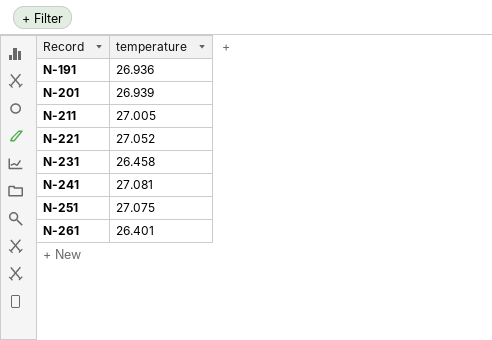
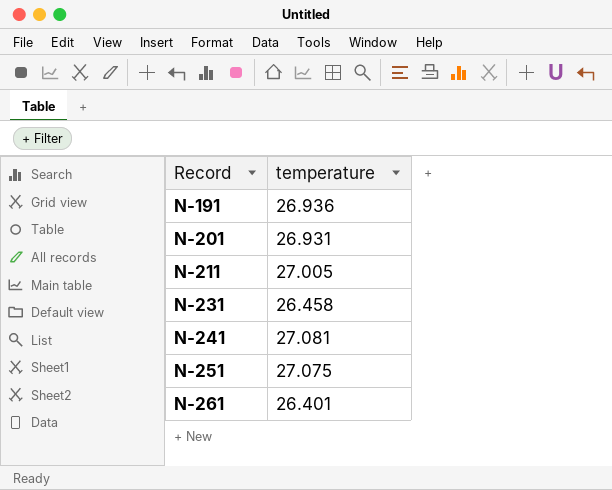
row N-221: 27.052 -> none
N-201 | temperature: 26.939 -> 26.931

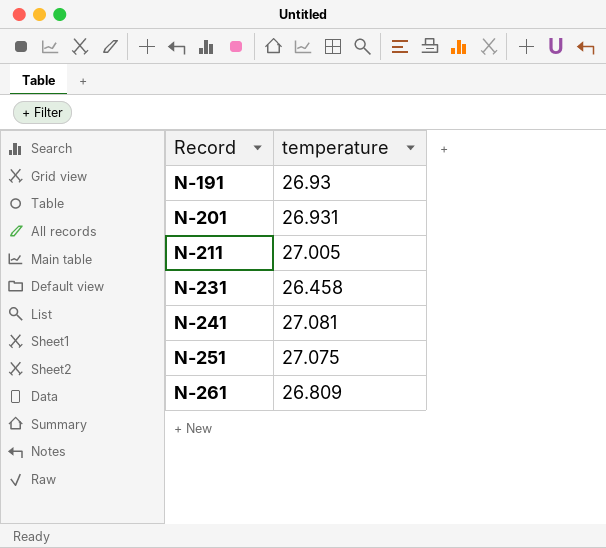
N-191 | temperature: 26.936 -> 26.93
N-261 | temperature: 26.401 -> 26.809

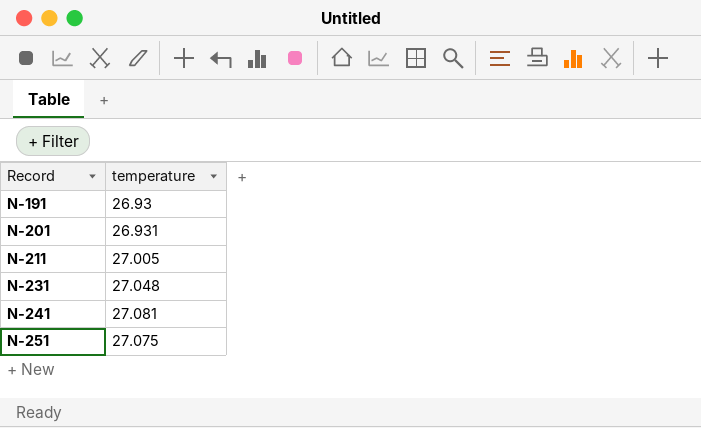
row N-261: 26.809 -> none
N-231 | temperature: 26.458 -> 27.048

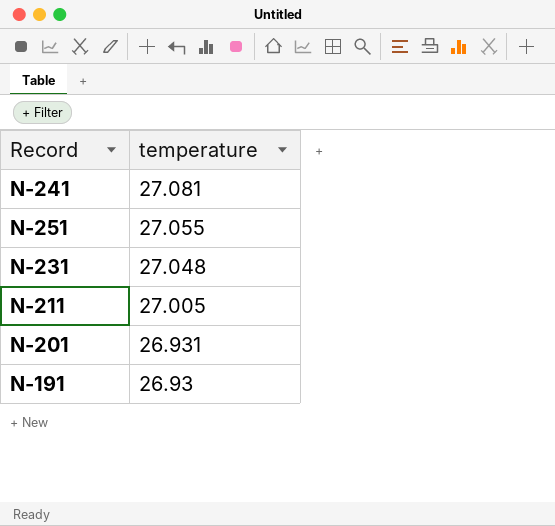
row order: Record ascending -> temperature descending
N-251 | temperature: 27.075 -> 27.055

